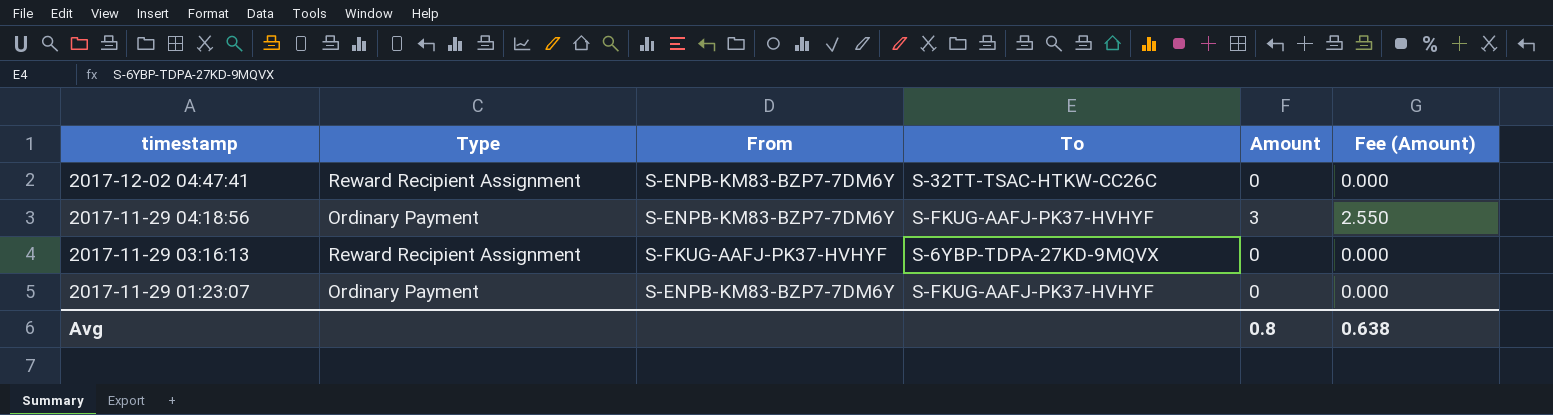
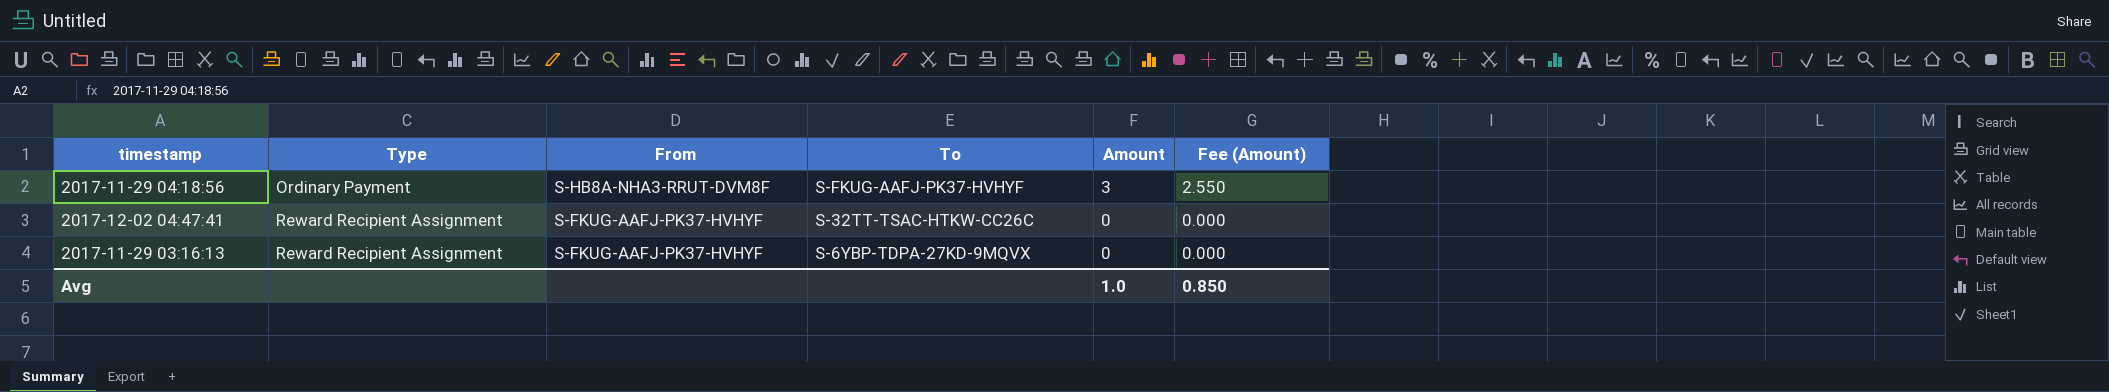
row order: timestamp descending -> Type ascending
row 2017-11-29 01:23:07: Ordinary Payment | S-ENPB-KM83-BZP7-7DM6Y | S-FKUG-AAFJ-PK37-HVHYF | 0 | 0.000 -> none
2017-11-29 04:18:56 | From: S-ENPB-KM83-BZP7-7DM6Y -> S-HB8A-NHA3-RRUT-DVM8F
2017-12-02 04:47:41 | From: S-ENPB-KM83-BZP7-7DM6Y -> S-FKUG-AAFJ-PK37-HVHYF
Avg | Amount: 0.8 -> 1.0
Avg | Fee (Amount): 0.638 -> 0.850

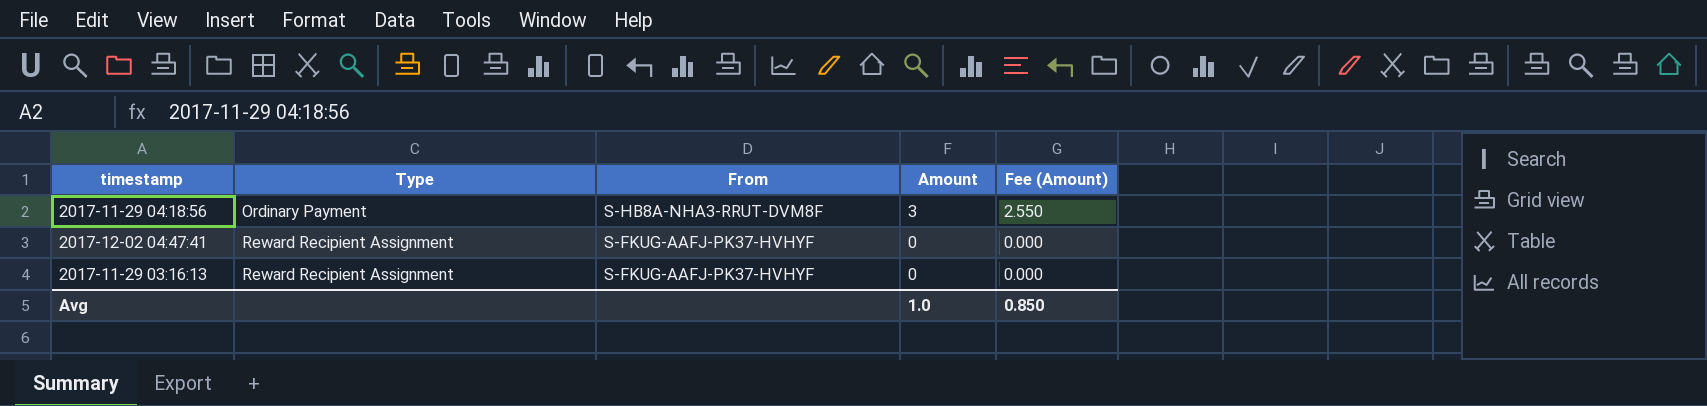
column To | position: 4 -> none

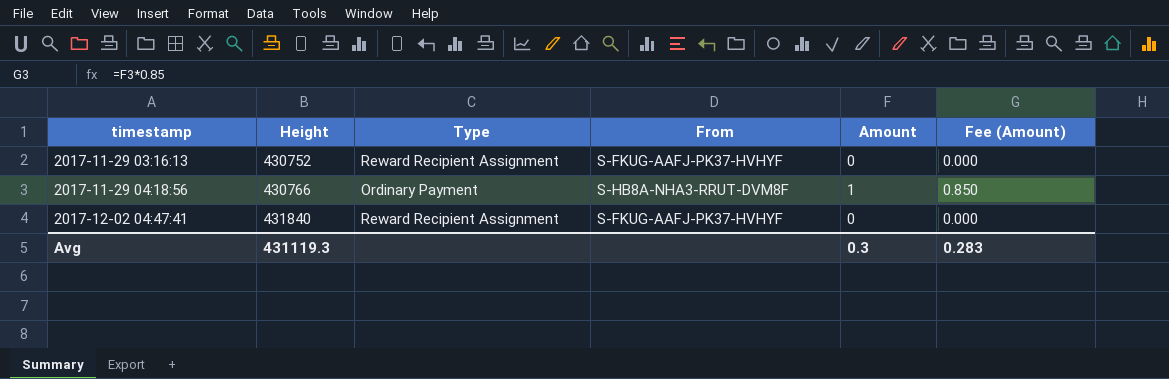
row order: Type ascending -> timestamp ascending
column Height | position: none -> 2
2017-11-29 04:18:56 | Amount: 3 -> 1
2017-11-29 04:18:56 | Fee (Amount): 2.550 -> 0.850
Avg | Amount: 1.0 -> 0.3
Avg | Fee (Amount): 0.850 -> 0.283

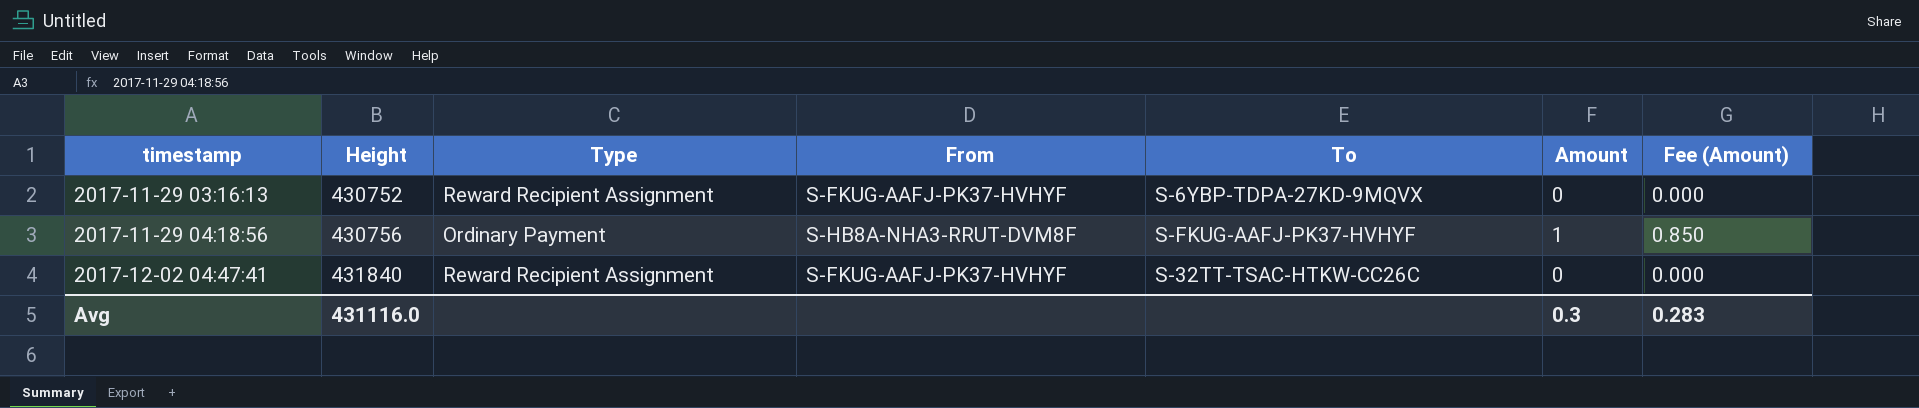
column To | position: none -> 5
2017-11-29 04:18:56 | Height: 430766 -> 430756
Avg | Height: 431119.3 -> 431116.0

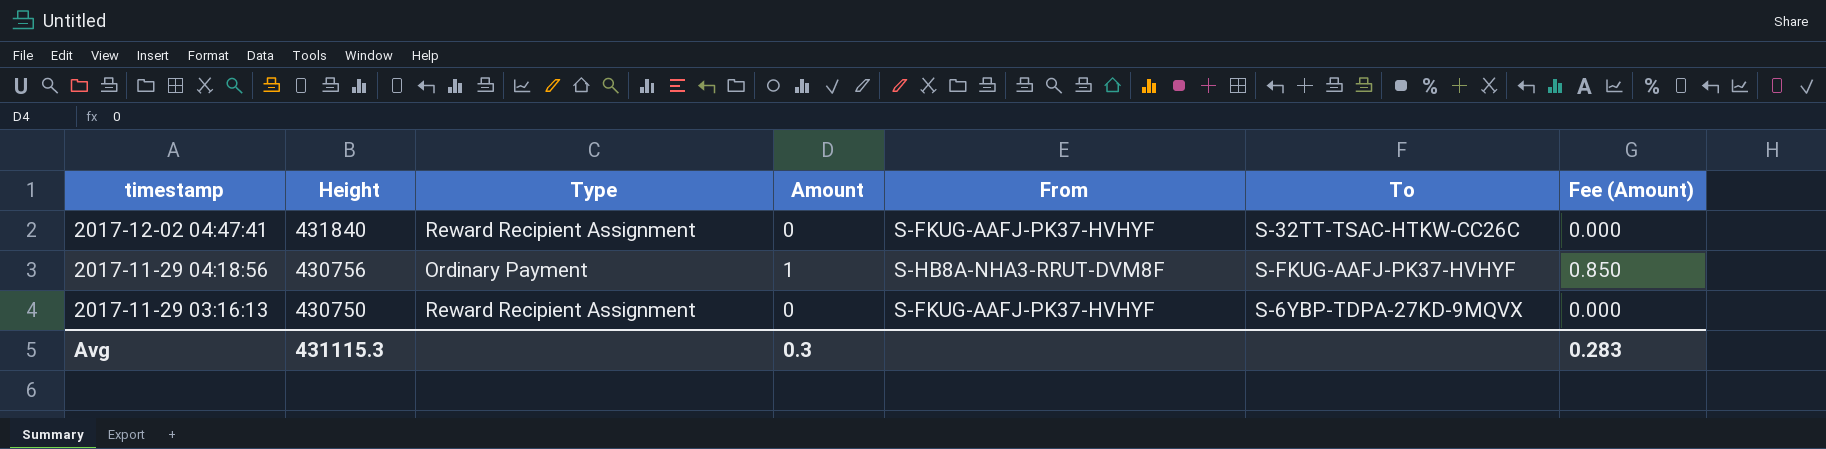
row order: timestamp ascending -> timestamp descending
column Amount | position: 6 -> 4
2017-11-29 03:16:13 | Height: 430752 -> 430750
Avg | Height: 431116.0 -> 431115.3

